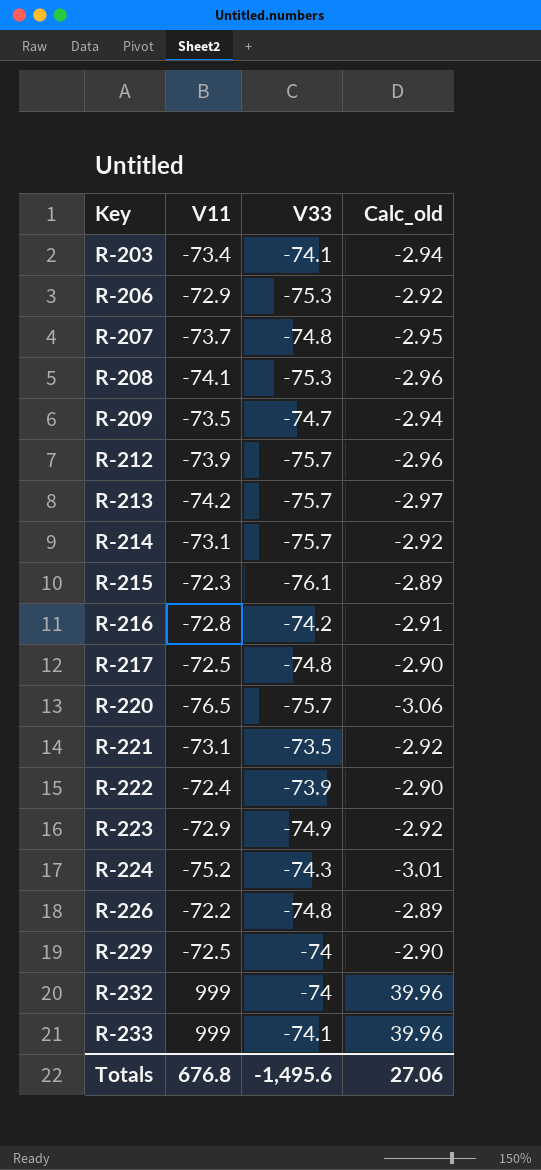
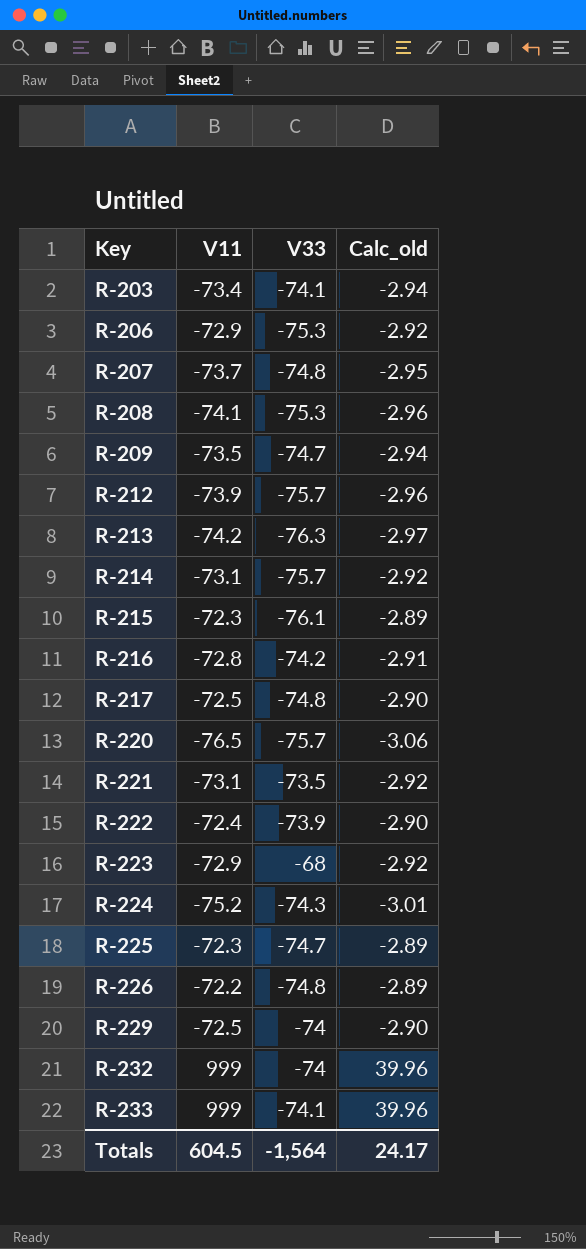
R-213 | V33: -75.7 -> -76.3
R-223 | V33: -74.9 -> -68
row R-225: none -> -72.3 | -74.7 | -2.89
Totals | V11: 676.8 -> 604.5
Totals | V33: -1,495.6 -> -1,564
Totals | Calc_old: 27.06 -> 24.17

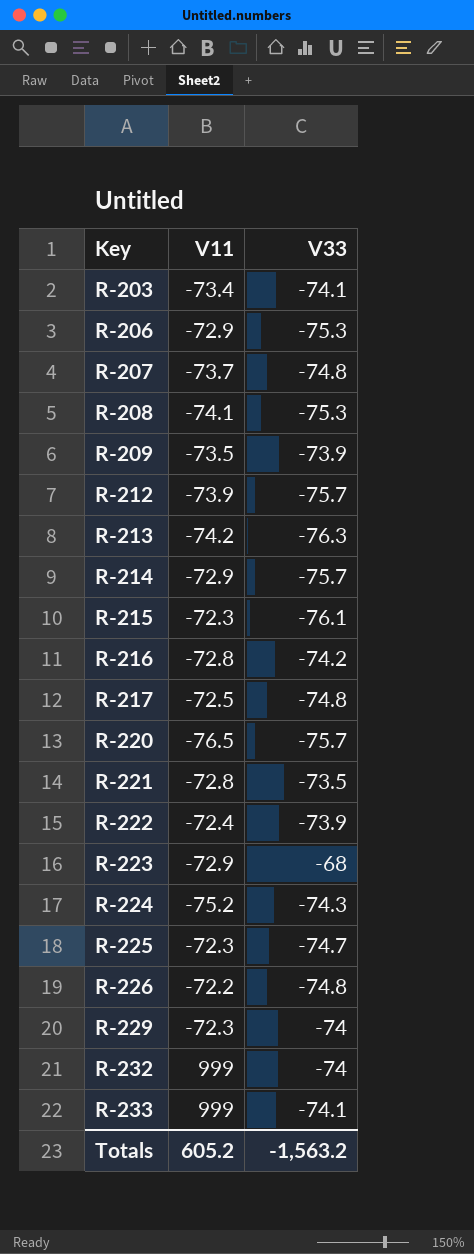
column Calc_old | formula: [V11] * 0.04 -> none
R-209 | V33: -74.7 -> -73.9
R-214 | V11: -73.1 -> -72.9
R-221 | V11: -73.1 -> -72.8
R-229 | V11: -72.5 -> -72.3
Totals | V11: 604.5 -> 605.2
Totals | V33: -1,564 -> -1,563.2

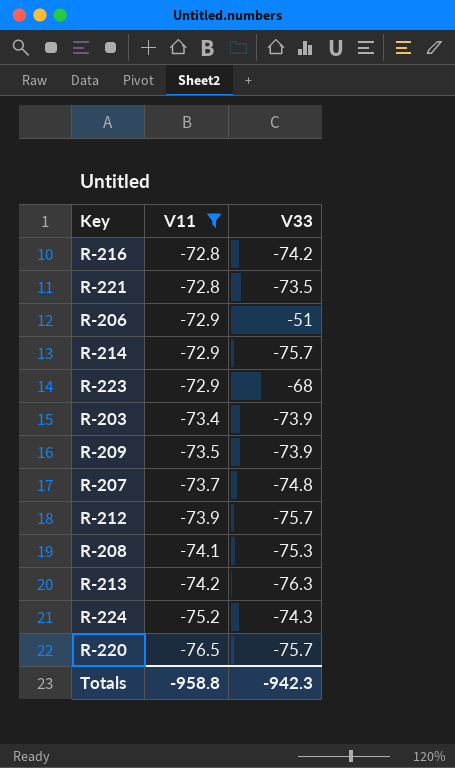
filter: none -> V11 <= -72.8
row order: Key ascending -> V11 descending
R-206 | V33: -75.3 -> -51
R-203 | V33: -74.1 -> -73.9
Totals | V11: 605.2 -> -958.8
Totals | V33: -1,563.2 -> -942.3

